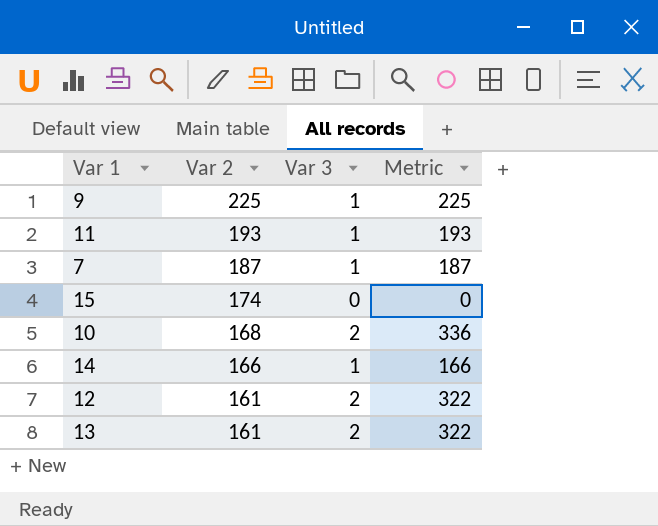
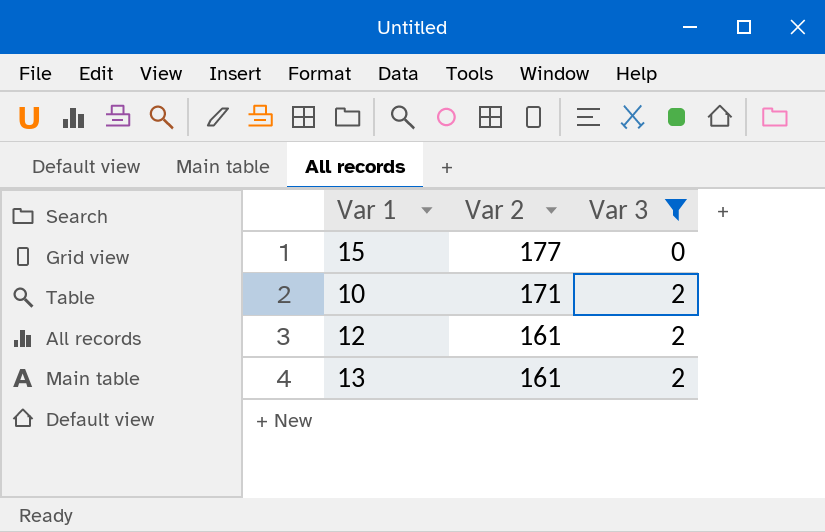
filter: none -> Var 3 != 1
column Metric | formula: [Var 2] * [Var 3] -> none
15 | Var 2: 174 -> 177
10 | Var 2: 168 -> 171

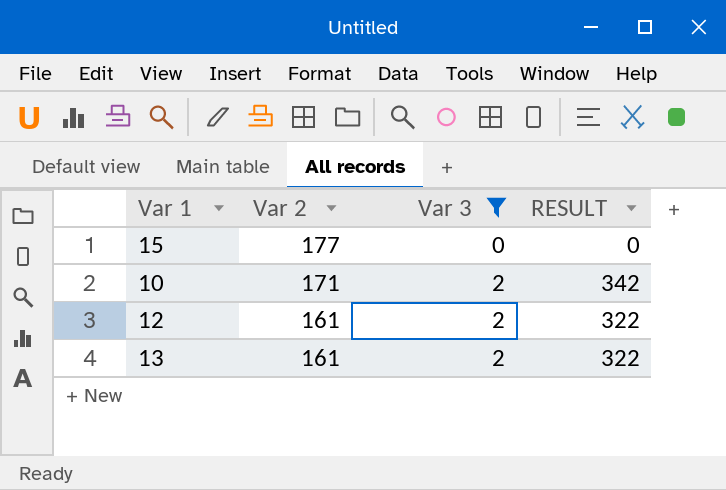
column RESULT | formula: none -> [Var 2] * [Var 3]

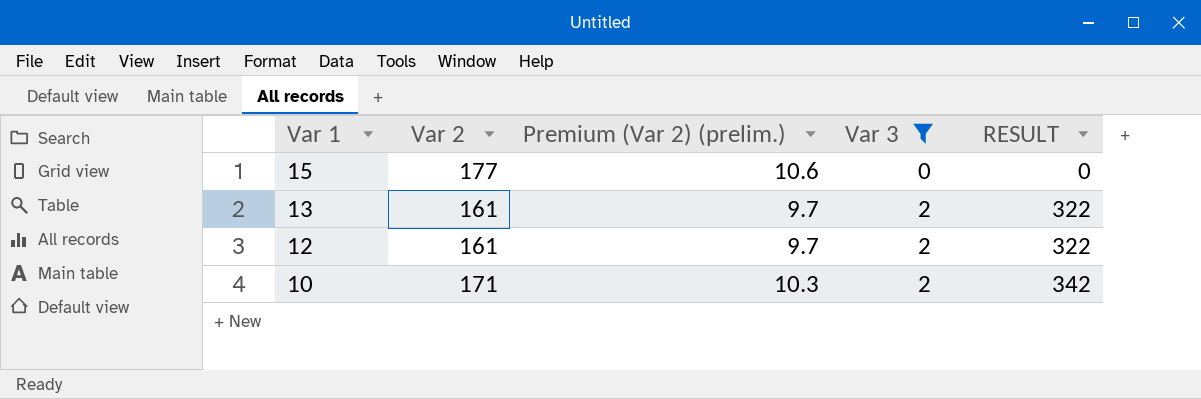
row order: Var 2 descending -> Var 1 descending
column Premium (Var 2) (prelim.) | formula: none -> [Var 2] * 0.06

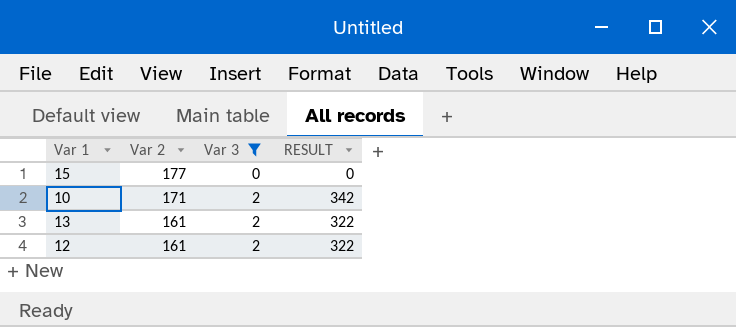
row order: Var 1 descending -> Var 2 descending
column Premium (Var 2) (prelim.) | formula: [Var 2] * 0.06 -> none

